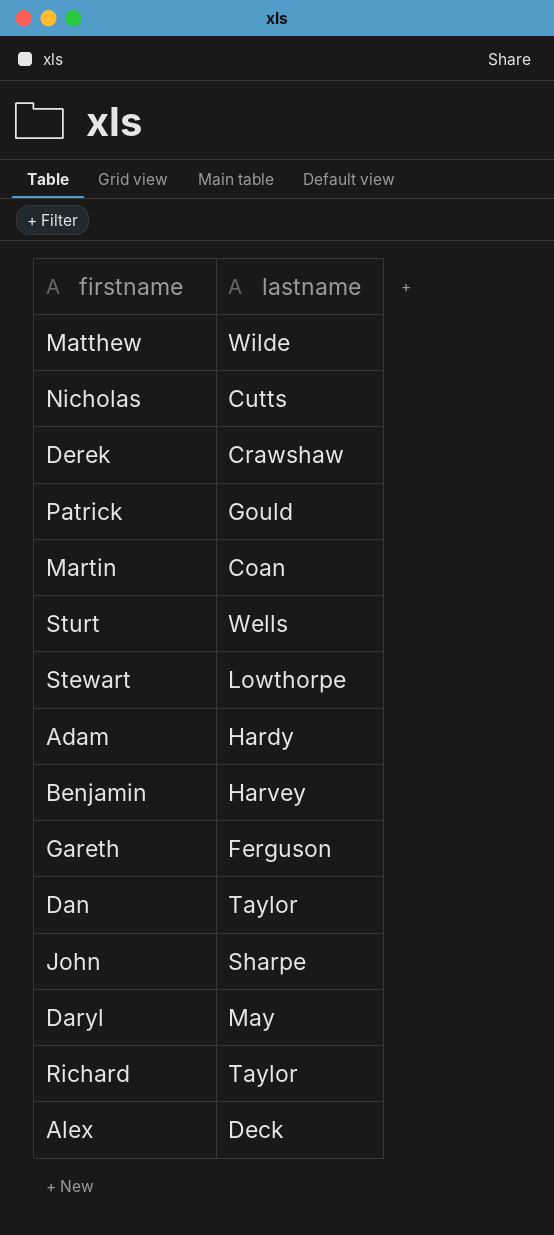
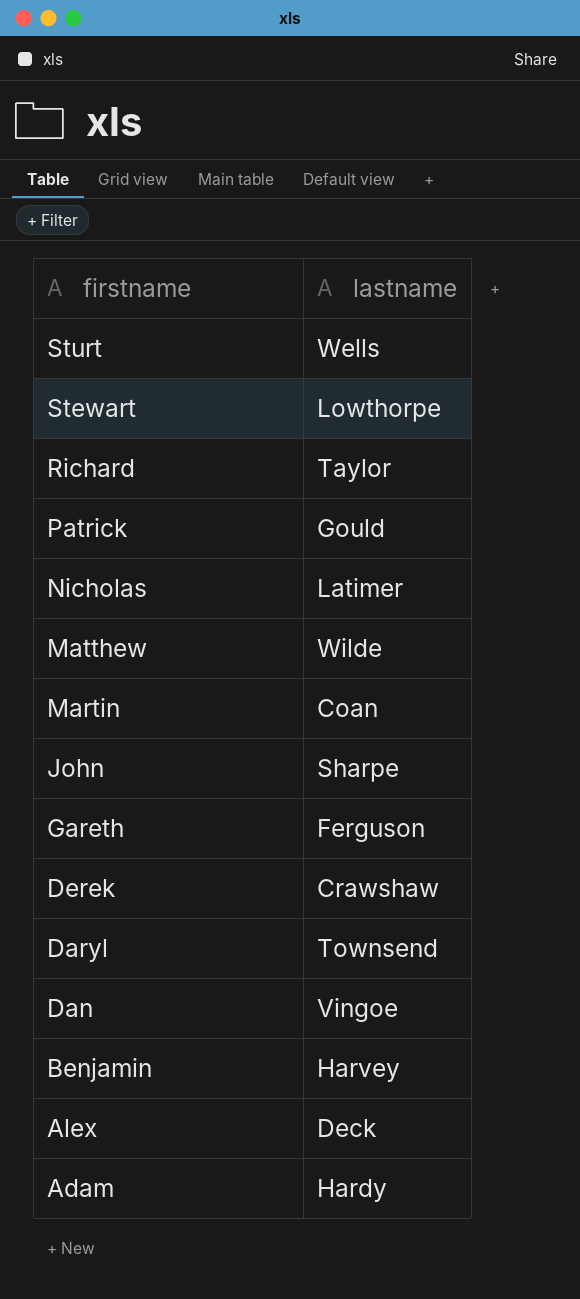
row order: none -> firstname descending
Nicholas | lastname: Cutts -> Latimer
Daryl | lastname: May -> Townsend
Dan | lastname: Taylor -> Vingoe

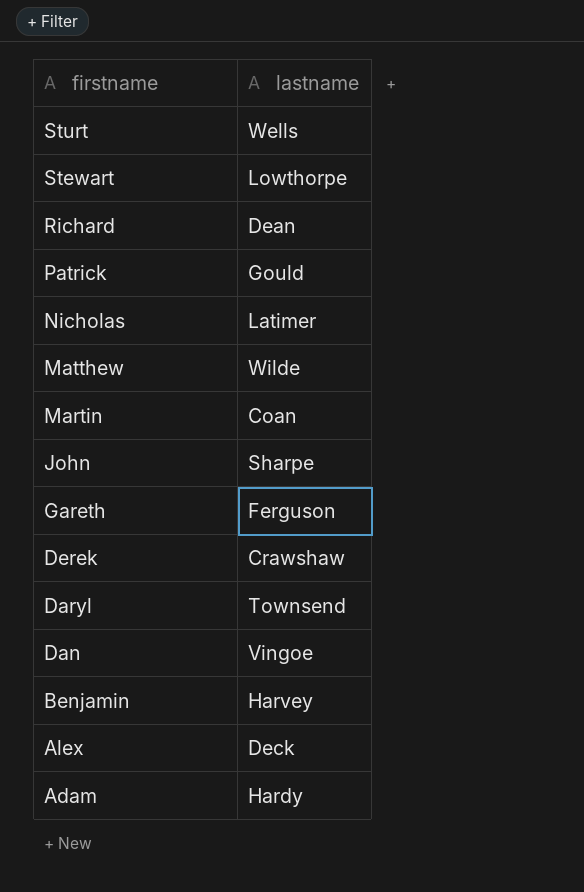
Richard | lastname: Taylor -> Dean

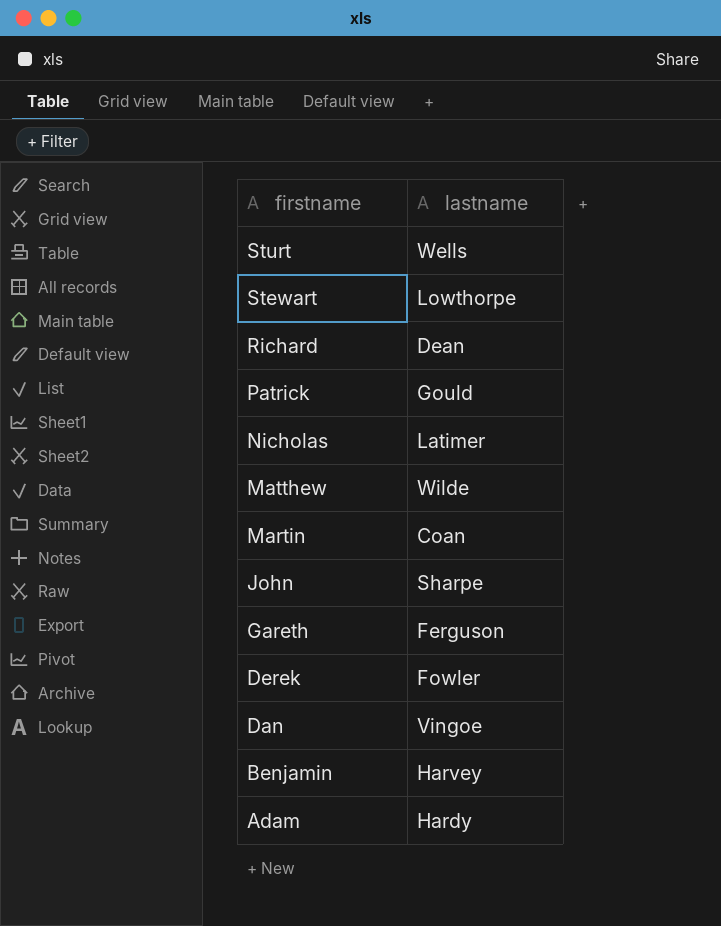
row Daryl: Townsend -> none
row Alex: Deck -> none
Derek | lastname: Crawshaw -> Fowler

